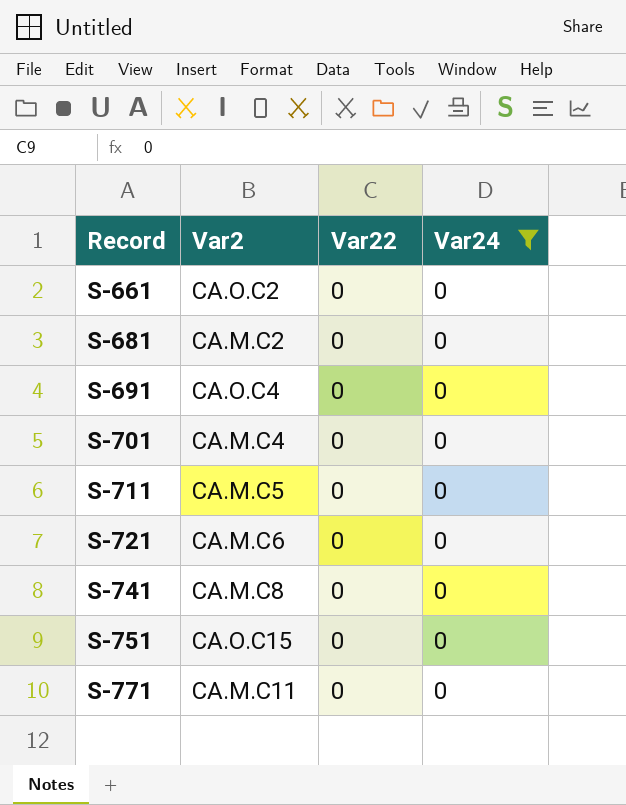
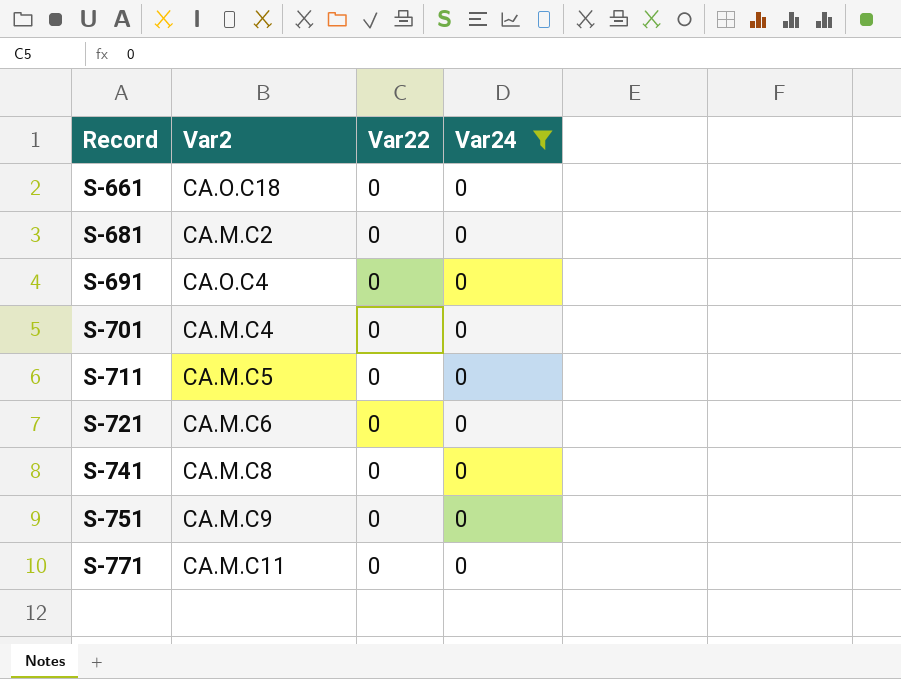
S-661 | Var2: CA.O.C2 -> CA.O.C18
S-751 | Var2: CA.O.C15 -> CA.M.C9

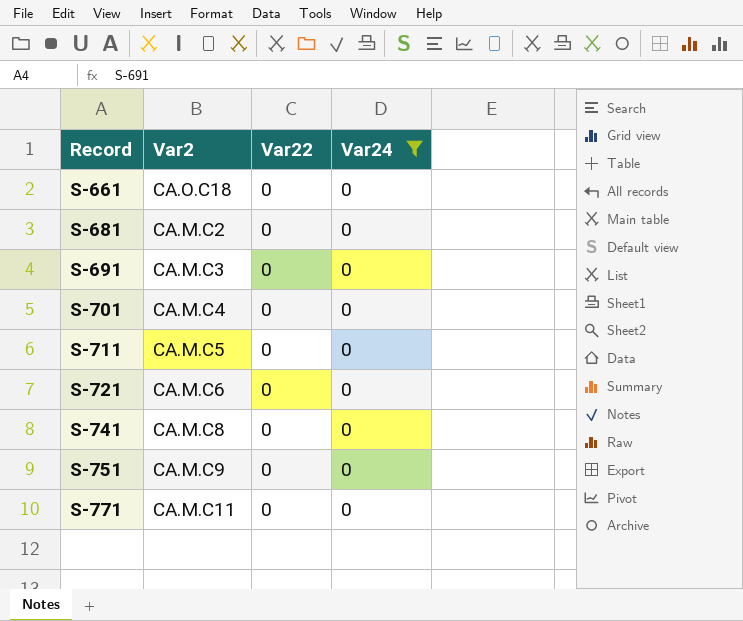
S-691 | Var2: CA.O.C4 -> CA.M.C3

